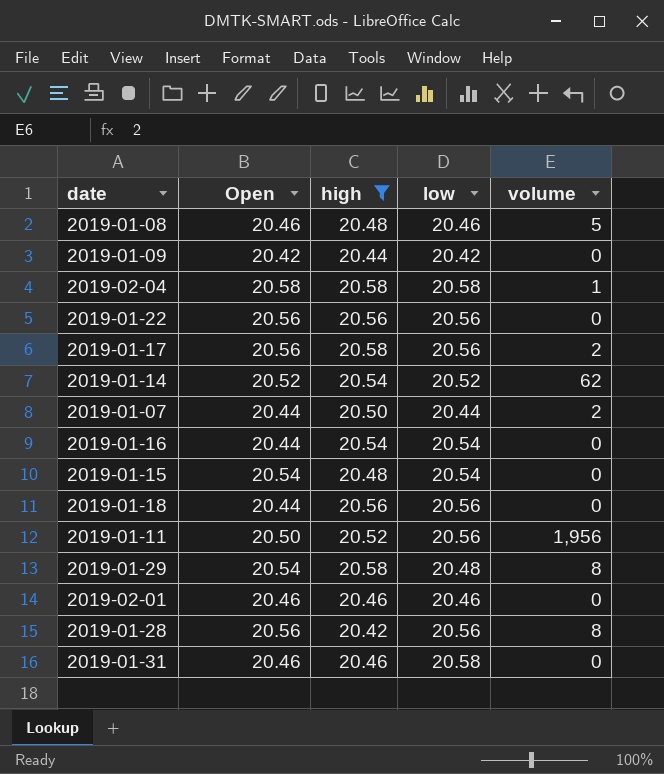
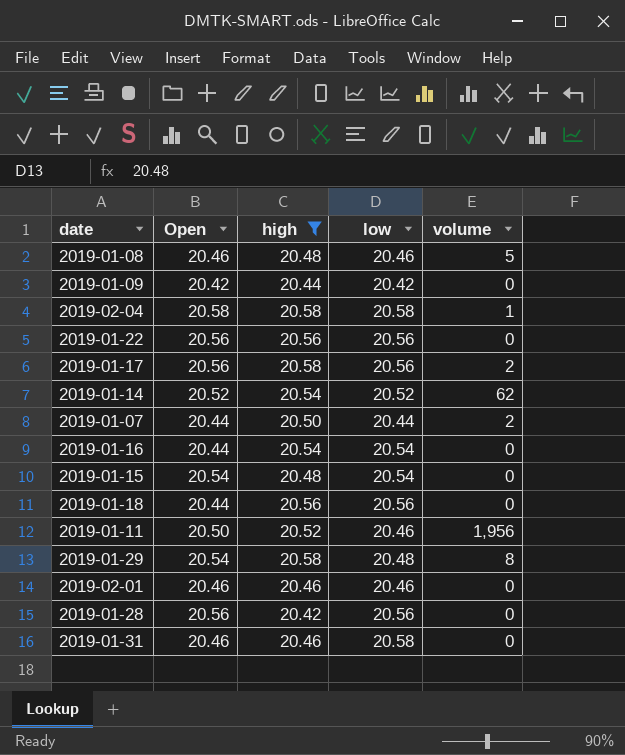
2019-01-11 | low: 20.56 -> 20.46
2019-01-28 | volume: 8 -> 0

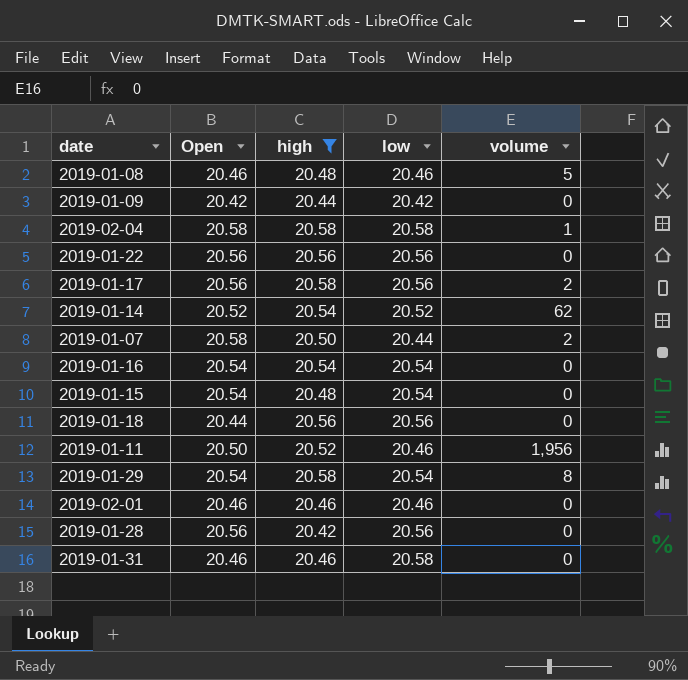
2019-01-07 | Open: 20.44 -> 20.58
2019-01-16 | Open: 20.44 -> 20.54
2019-01-29 | low: 20.48 -> 20.54

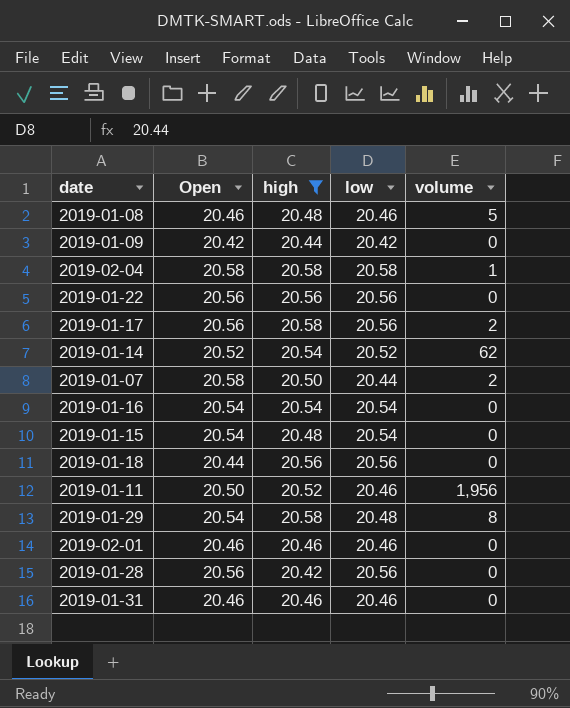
2019-01-29 | low: 20.54 -> 20.48
2019-01-31 | low: 20.58 -> 20.46

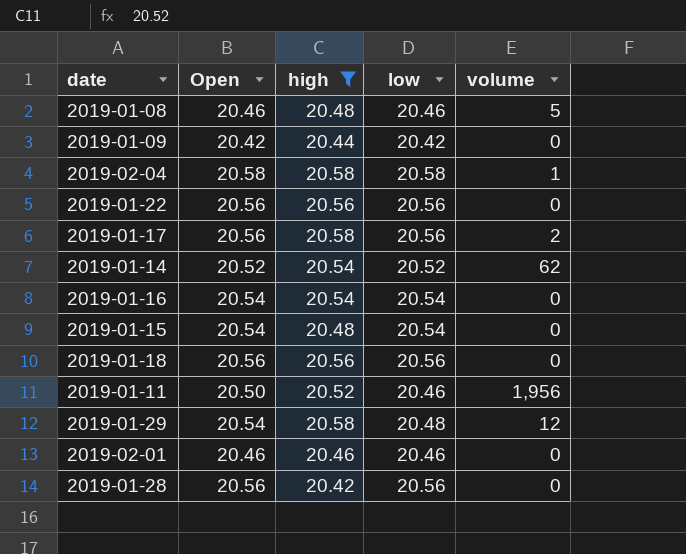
row 2019-01-07: 20.58 | 20.50 | 20.44 | 2 -> none
row 2019-01-31: 20.46 | 20.46 | 20.46 | 0 -> none
2019-01-18 | Open: 20.44 -> 20.56
2019-01-29 | volume: 8 -> 12

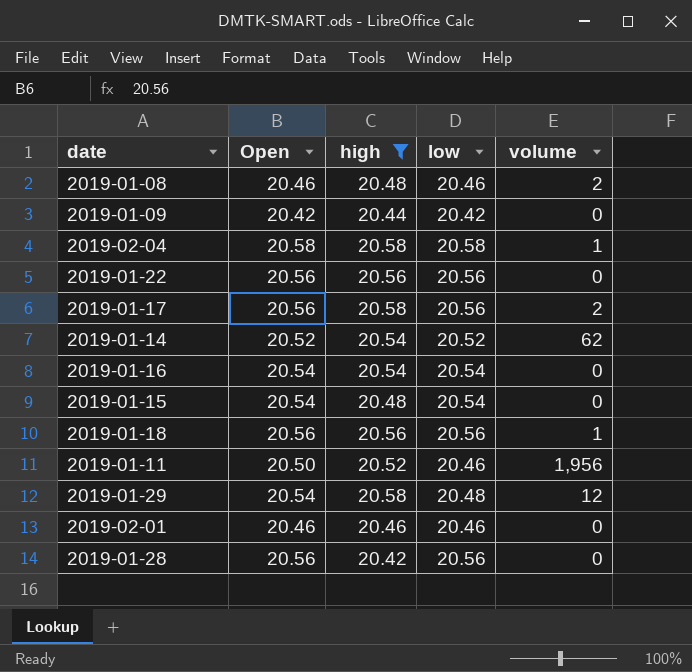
2019-01-08 | volume: 5 -> 2
2019-01-18 | volume: 0 -> 1

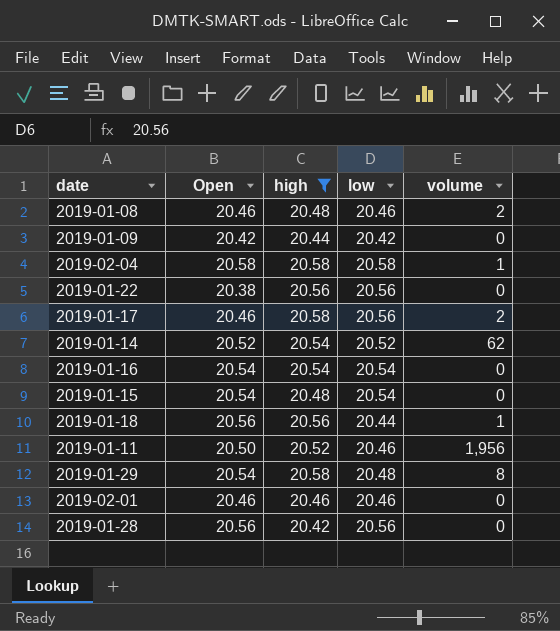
2019-01-22 | Open: 20.56 -> 20.38
2019-01-17 | Open: 20.56 -> 20.46
2019-01-18 | low: 20.56 -> 20.44
2019-01-29 | volume: 12 -> 8

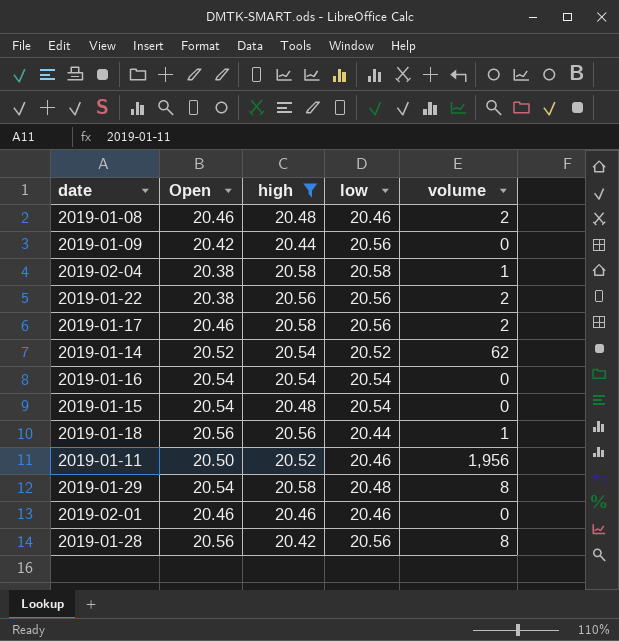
2019-01-09 | low: 20.42 -> 20.56
2019-02-04 | Open: 20.58 -> 20.38
2019-01-22 | volume: 0 -> 2
2019-01-28 | volume: 0 -> 8

